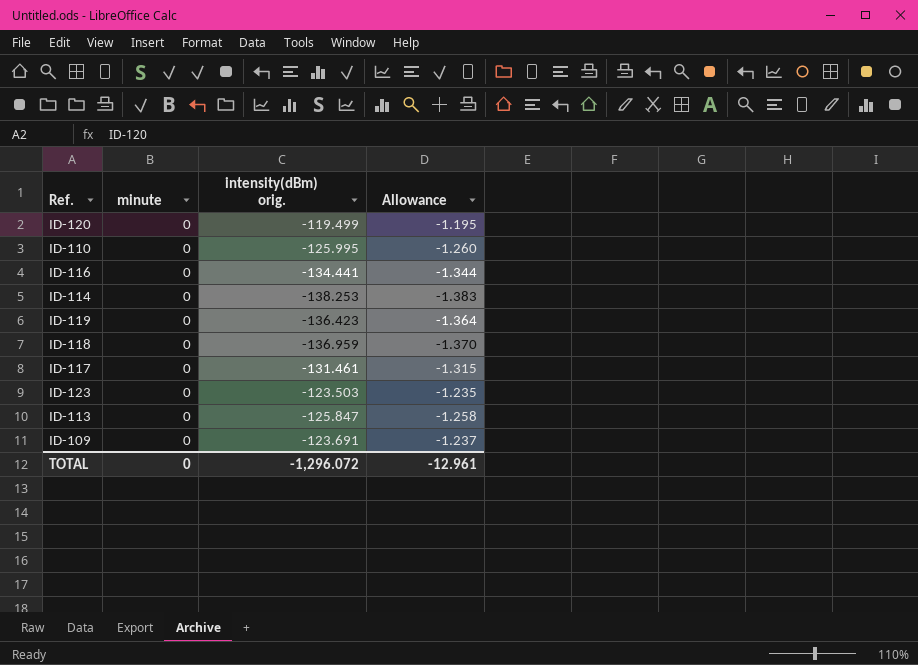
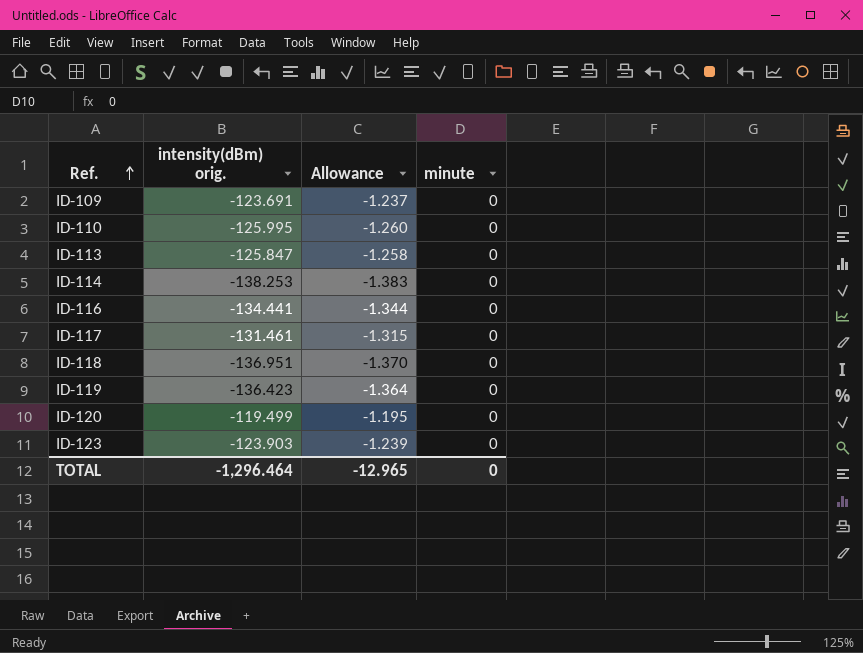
row order: none -> Ref. ascending
column minute | position: 2 -> 4
ID-118 | intensity(dBm) orig.: -136.959 -> -136.951
ID-123 | intensity(dBm) orig.: -123.503 -> -123.903
ID-123 | Allowance: -1.235 -> -1.239
TOTAL | intensity(dBm) orig.: -1,296.072 -> -1,296.464
TOTAL | Allowance: -12.961 -> -12.965

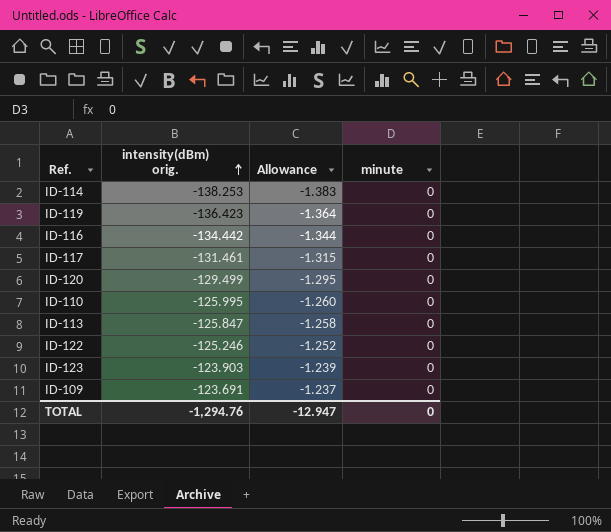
row order: Ref. ascending -> intensity(dBm) orig. ascending
row ID-118: -136.951 | -1.370 | 0 -> none
ID-116 | intensity(dBm) orig.: -134.441 -> -134.442
ID-120 | intensity(dBm) orig.: -119.499 -> -129.499
ID-120 | Allowance: -1.195 -> -1.295
row ID-122: none -> -125.246 | -1.252 | 0
TOTAL | intensity(dBm) orig.: -1,296.464 -> -1,294.76
TOTAL | Allowance: -12.965 -> -12.947

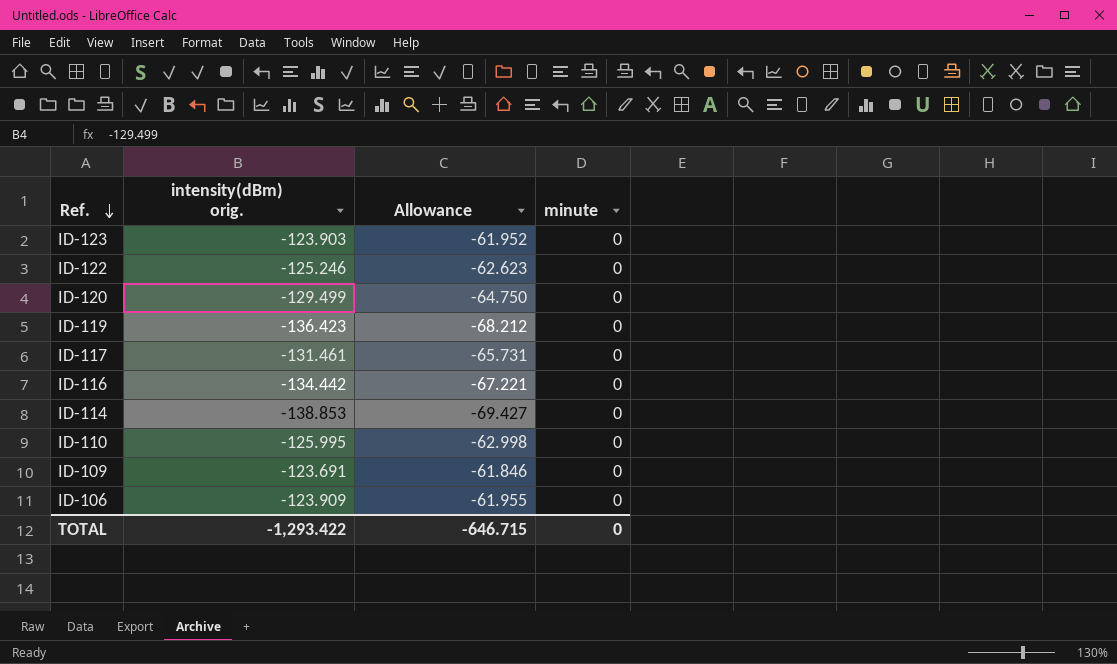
row order: intensity(dBm) orig. ascending -> Ref. descending
column Allowance | formula: [intensity(dBm) orig.] * 0.01 -> [intensity(dBm) orig.] * 0.5
row ID-113: -125.847 | -1.258 | 0 -> none
ID-114 | intensity(dBm) orig.: -138.253 -> -138.853
row ID-106: none -> -123.909 | -61.955 | 0
TOTAL | intensity(dBm) orig.: -1,294.76 -> -1,293.422
TOTAL | Allowance: -12.947 -> -646.715

